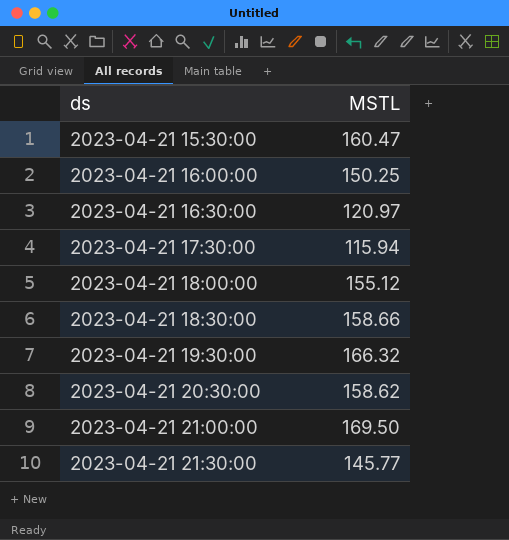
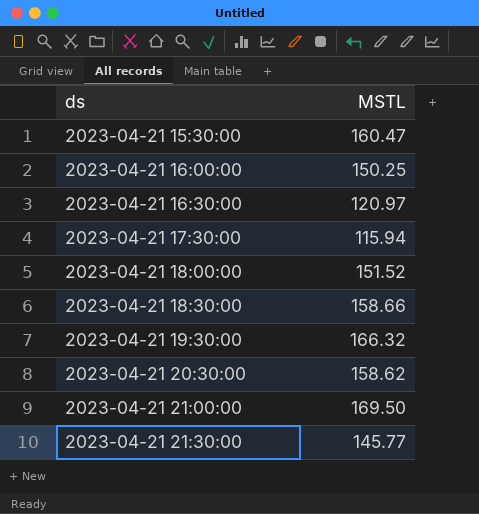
2023-04-21 18:00:00 | MSTL: 155.12 -> 151.52

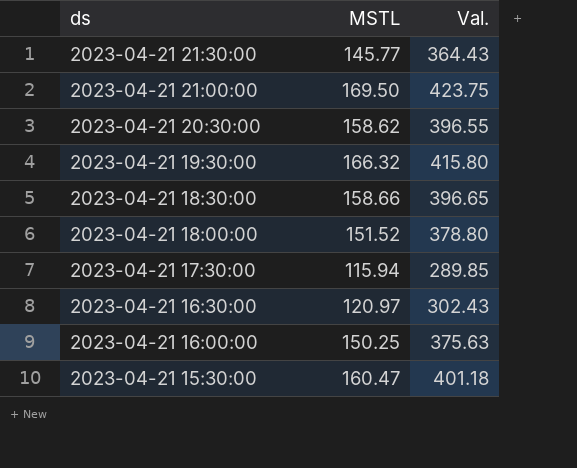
row order: ds ascending -> ds descending
column Val. | formula: none -> [MSTL] * 2.5

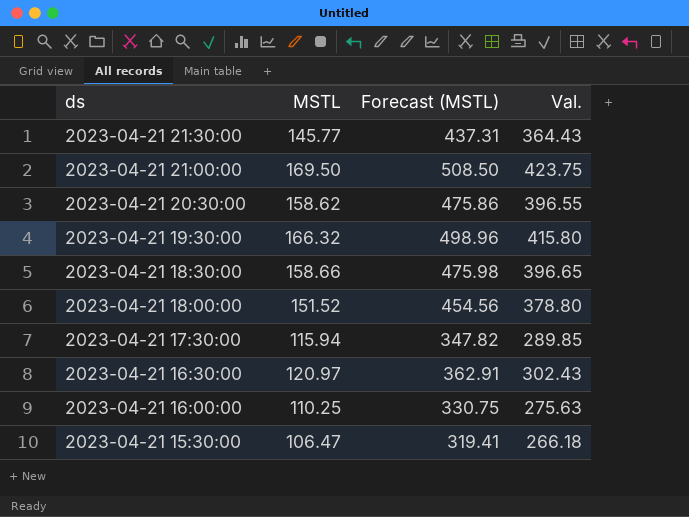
column Forecast (MSTL) | formula: none -> [MSTL] * 3
2023-04-21 16:00:00 | MSTL: 150.25 -> 110.25
2023-04-21 16:00:00 | Val.: 375.63 -> 275.63
2023-04-21 15:30:00 | MSTL: 160.47 -> 106.47
2023-04-21 15:30:00 | Val.: 401.18 -> 266.18

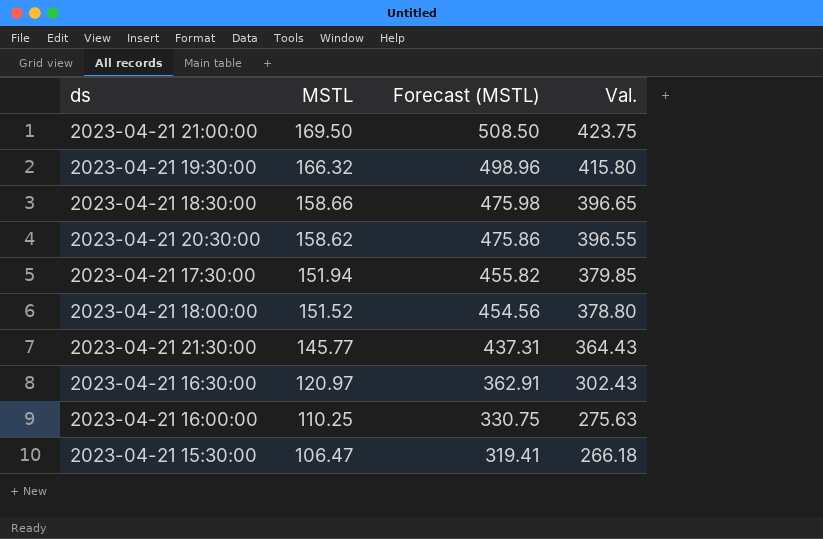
row order: ds descending -> MSTL descending
2023-04-21 17:30:00 | MSTL: 115.94 -> 151.94
2023-04-21 17:30:00 | Forecast (MSTL): 347.82 -> 455.82
2023-04-21 17:30:00 | Val.: 289.85 -> 379.85

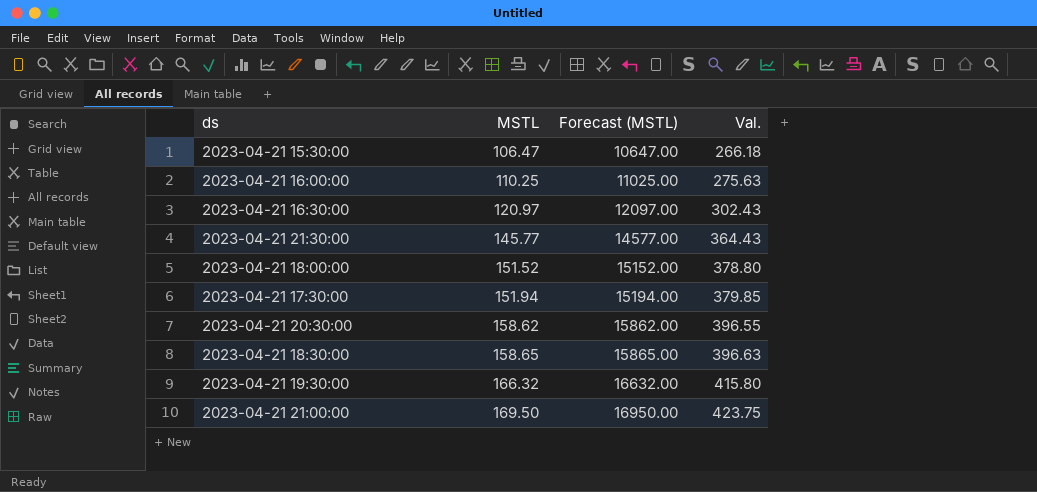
row order: MSTL descending -> MSTL ascending
column Forecast (MSTL) | formula: [MSTL] * 3 -> [MSTL] * 100
2023-04-21 18:30:00 | MSTL: 158.66 -> 158.65
2023-04-21 18:30:00 | Val.: 396.65 -> 396.63

